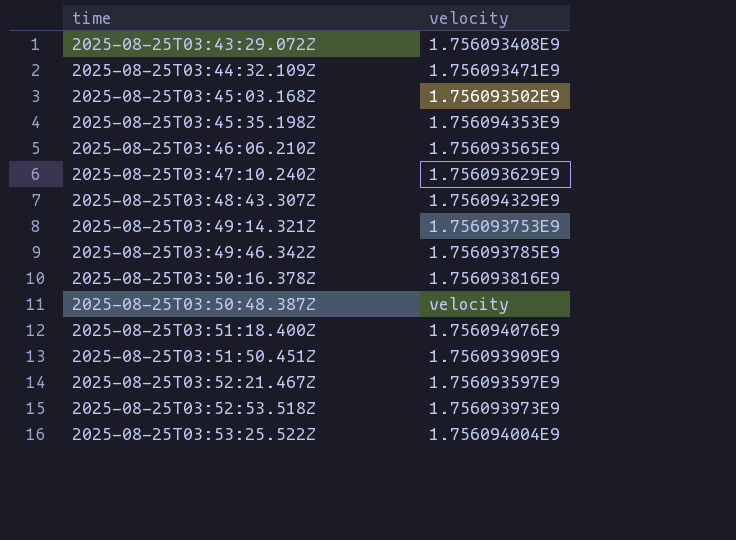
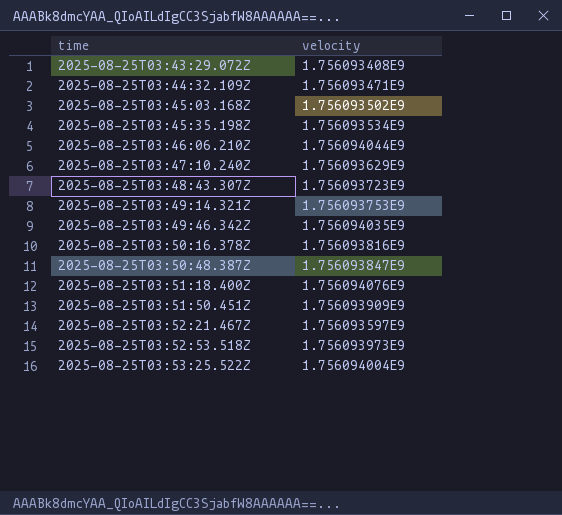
2025-08-25T03:45:35.198Z | velocity: 1.756094353E9 -> 1.756093534E9
2025-08-25T03:46:06.210Z | velocity: 1.756093565E9 -> 1.756094044E9
2025-08-25T03:48:43.307Z | velocity: 1.756094329E9 -> 1.756093723E9
2025-08-25T03:49:46.342Z | velocity: 1.756093785E9 -> 1.756094035E9
2025-08-25T03:50:48.387Z | velocity: velocity -> 1.756093847E9

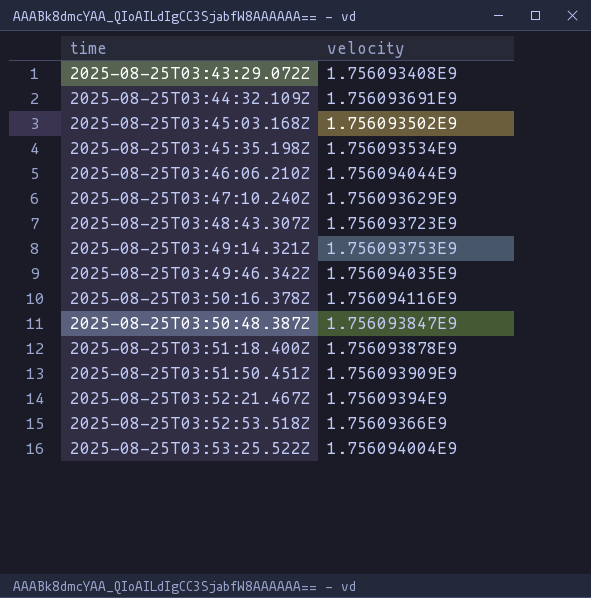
2025-08-25T03:44:32.109Z | velocity: 1.756093471E9 -> 1.756093691E9
2025-08-25T03:50:16.378Z | velocity: 1.756093816E9 -> 1.756094116E9
2025-08-25T03:51:18.400Z | velocity: 1.756094076E9 -> 1.756093878E9
2025-08-25T03:52:21.467Z | velocity: 1.756093597E9 -> 1.75609394E9
2025-08-25T03:52:53.518Z | velocity: 1.756093973E9 -> 1.75609366E9

